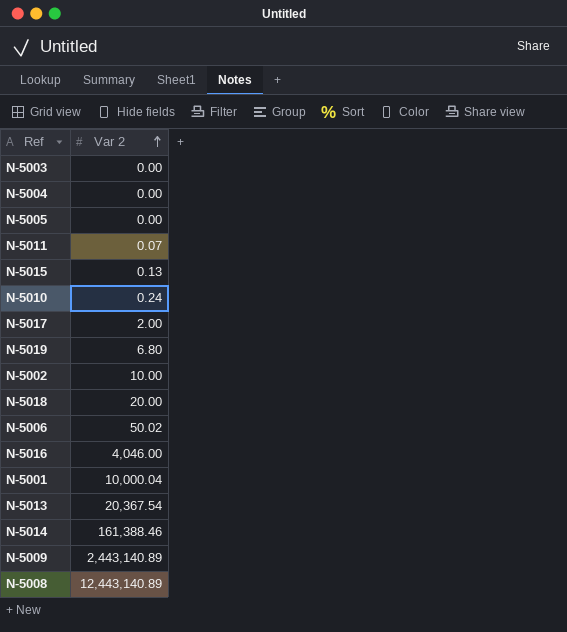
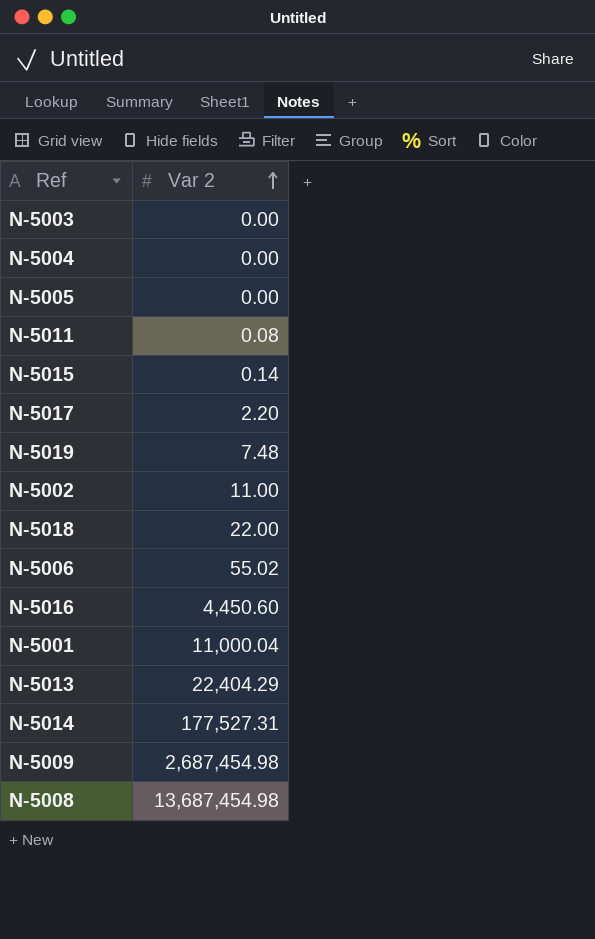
row N-5010: 0.24 -> none
N-5011 | Var 2: 0.07 -> 0.08
N-5015 | Var 2: 0.13 -> 0.14
N-5017 | Var 2: 2.00 -> 2.20
N-5019 | Var 2: 6.80 -> 7.48
N-5002 | Var 2: 10.00 -> 11.00
N-5018 | Var 2: 20.00 -> 22.00
N-5006 | Var 2: 50.02 -> 55.02
N-5016 | Var 2: 4,046.00 -> 4,450.60
N-5001 | Var 2: 10,000.04 -> 11,000.04
N-5013 | Var 2: 20,367.54 -> 22,404.29
N-5014 | Var 2: 161,388.46 -> 177,527.31
N-5009 | Var 2: 2,443,140.89 -> 2,687,454.98
N-5008 | Var 2: 12,443,140.89 -> 13,687,454.98

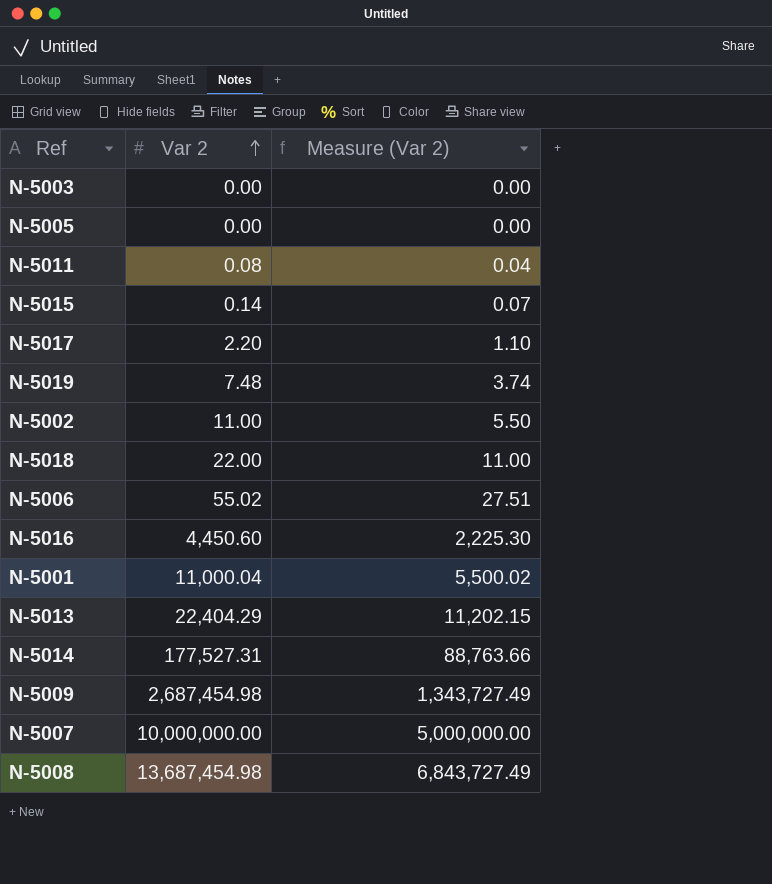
column Measure (Var 2) | formula: none -> [Var 2] * 0.5
row N-5004: 0.00 -> none
row N-5007: none -> 10,000,000.00 | 5,000,000.00

